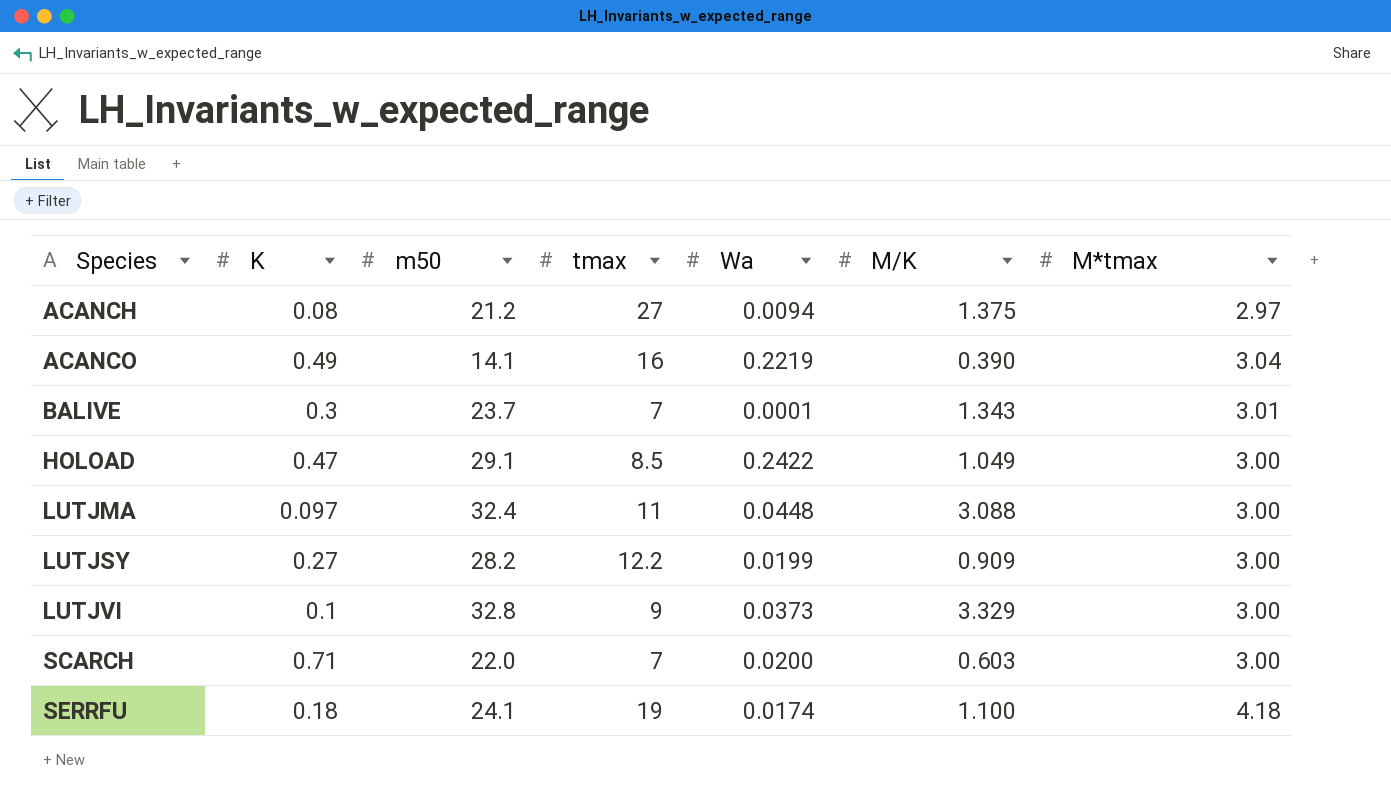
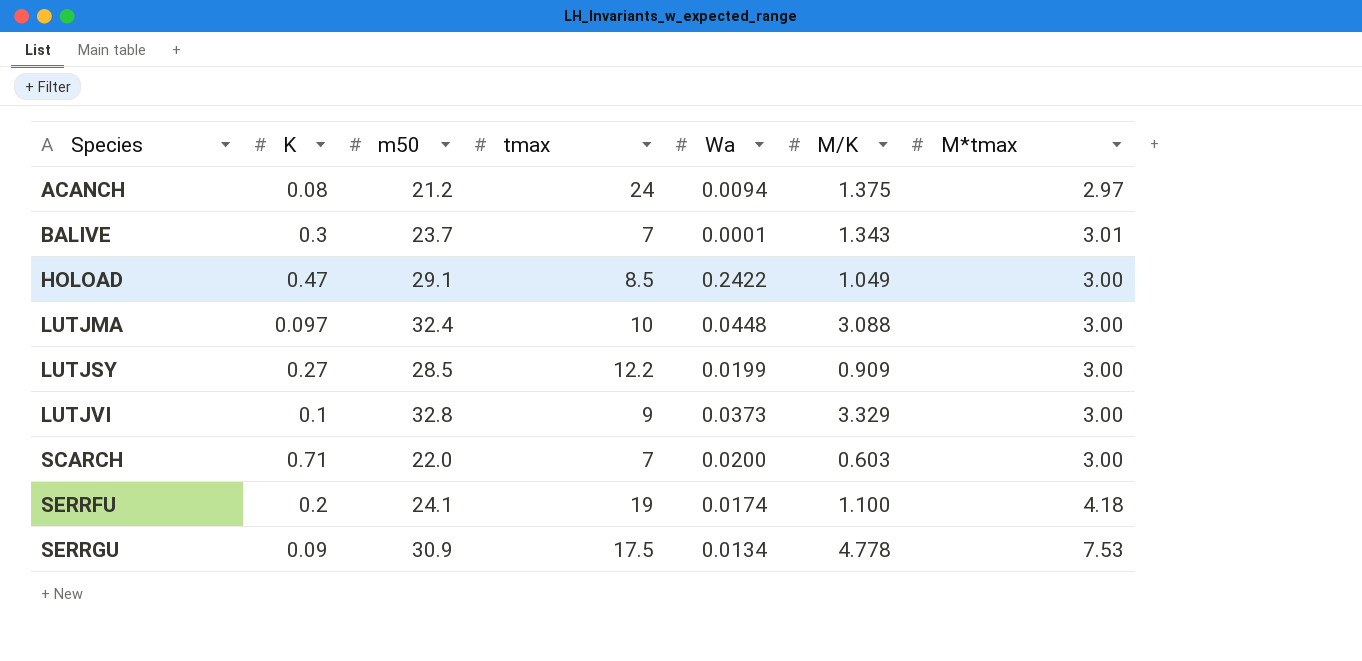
row ACANCO: 0.49 | 14.1 | 16 | 0.2219 | 0.390 | 3.04 -> none
ACANCH | tmax: 27 -> 24
LUTJMA | tmax: 11 -> 10
LUTJSY | m50: 28.2 -> 28.5
SERRFU | K: 0.18 -> 0.2
row SERRGU: none -> 0.09 | 30.9 | 17.5 | 0.0134 | 4.778 | 7.53

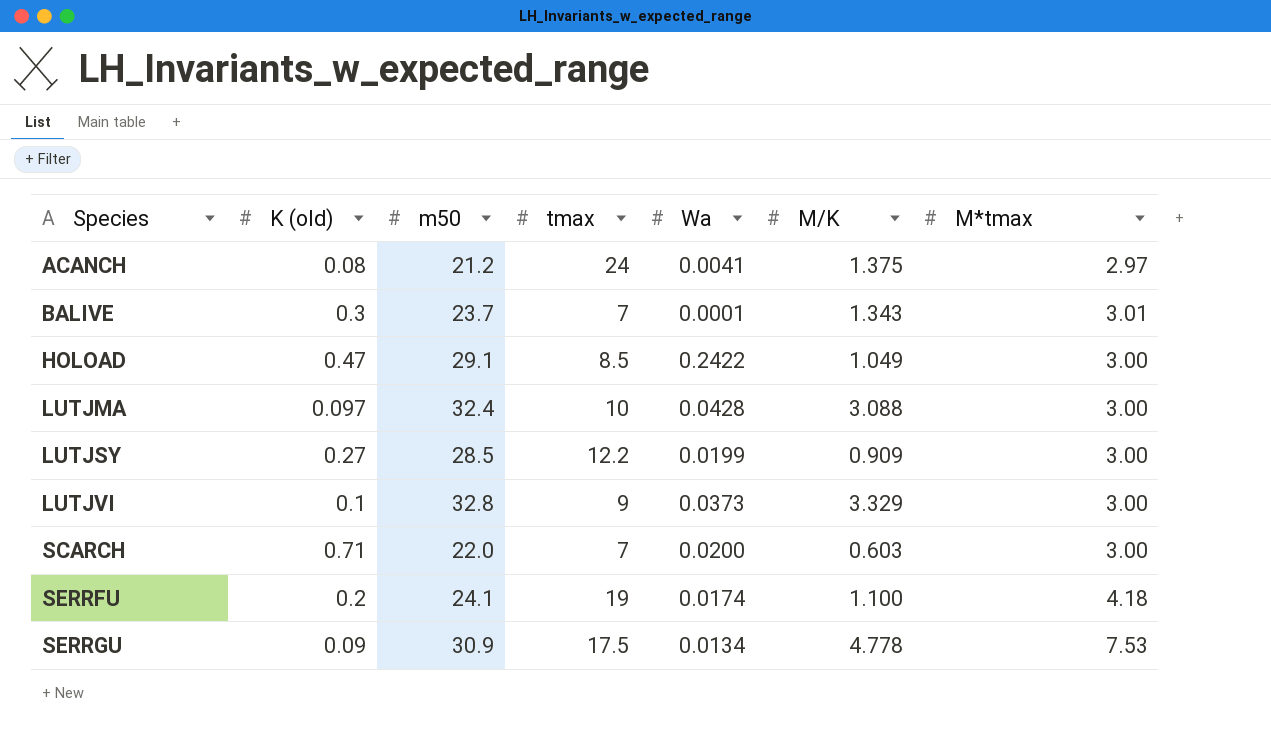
column name: K -> K (old)
ACANCH | Wa: 0.0094 -> 0.0041
LUTJMA | Wa: 0.0448 -> 0.0428

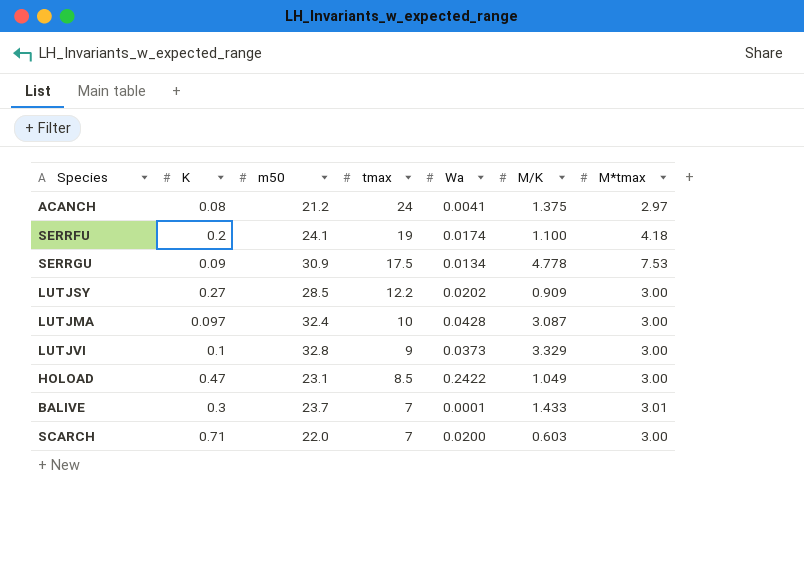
row order: Species ascending -> tmax descending
column name: K (old) -> K
LUTJSY | Wa: 0.0199 -> 0.0202
LUTJMA | M/K: 3.088 -> 3.087
HOLOAD | m50: 29.1 -> 23.1
BALIVE | M/K: 1.343 -> 1.433

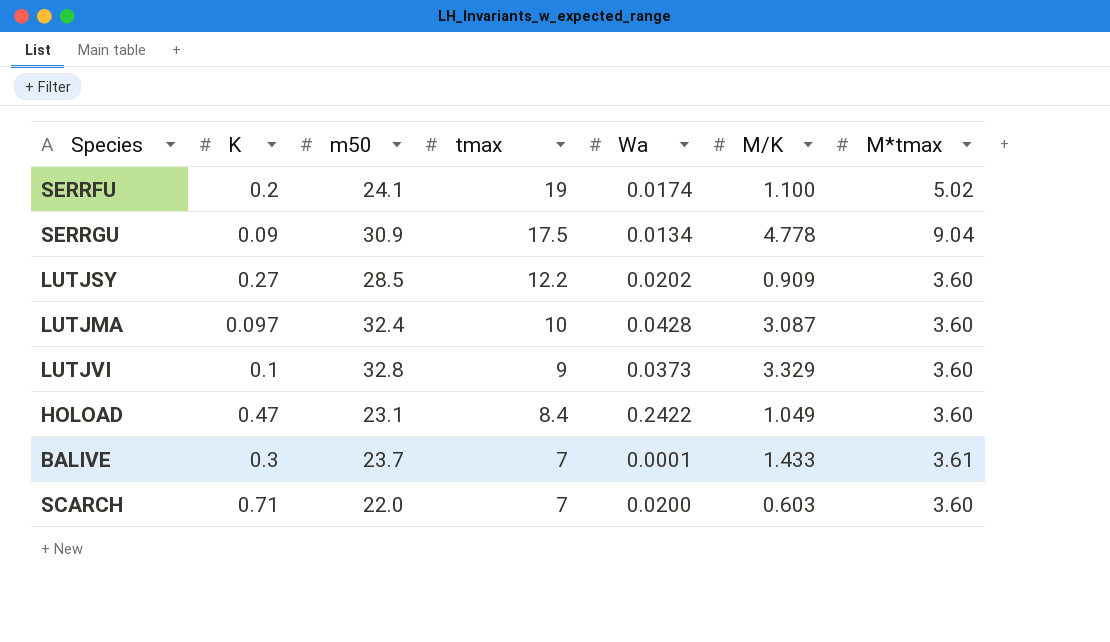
row ACANCH: 0.08 | 21.2 | 24 | 0.0041 | 1.375 | 2.97 -> none
SERRFU | M*tmax: 4.18 -> 5.02
SERRGU | M*tmax: 7.53 -> 9.04
LUTJSY | M*tmax: 3.00 -> 3.60
LUTJMA | M*tmax: 3.00 -> 3.60
LUTJVI | M*tmax: 3.00 -> 3.60
HOLOAD | tmax: 8.5 -> 8.4
HOLOAD | M*tmax: 3.00 -> 3.60
BALIVE | M*tmax: 3.01 -> 3.61
SCARCH | M*tmax: 3.00 -> 3.60

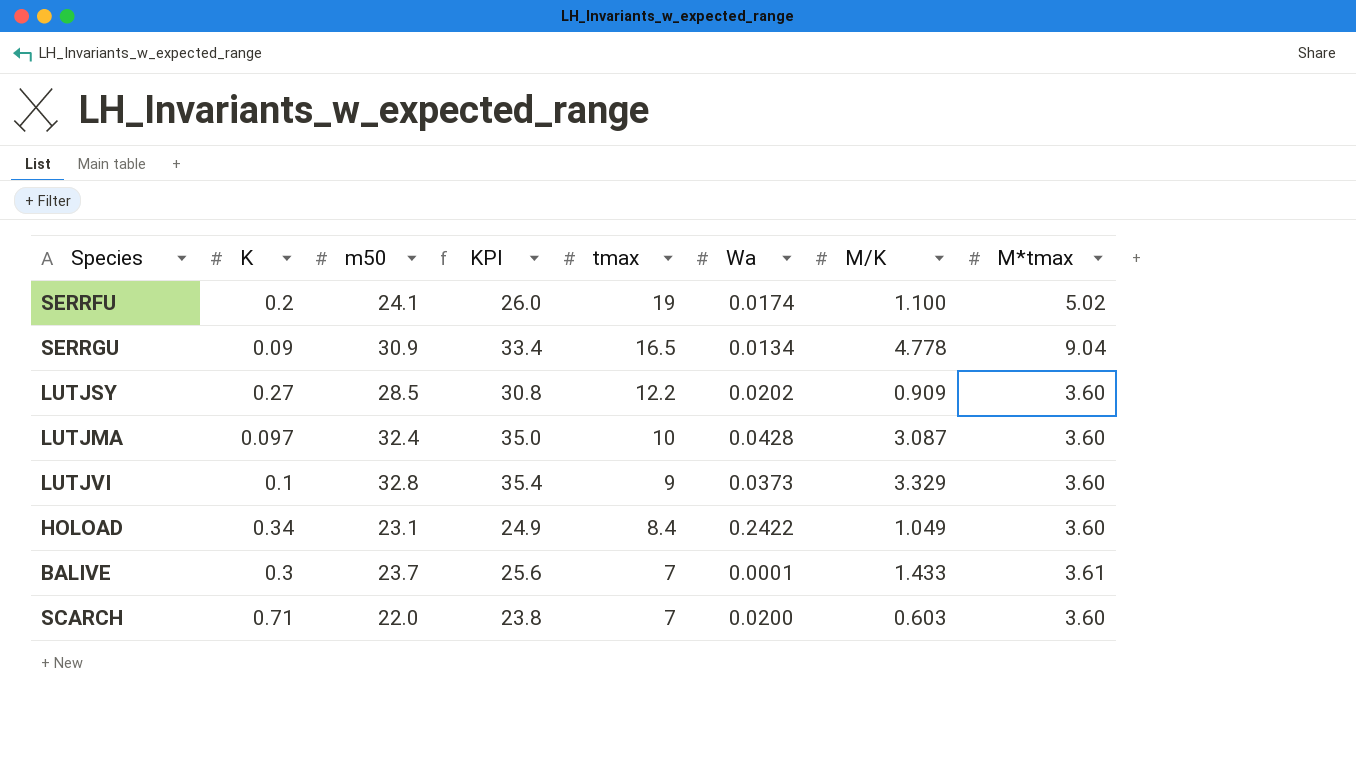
column KPI | formula: none -> [m50] * 1.08
SERRGU | tmax: 17.5 -> 16.5
HOLOAD | K: 0.47 -> 0.34

